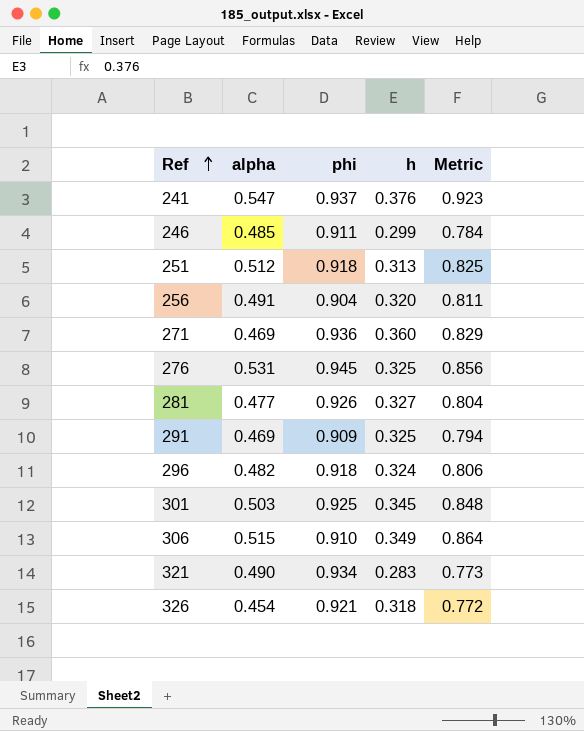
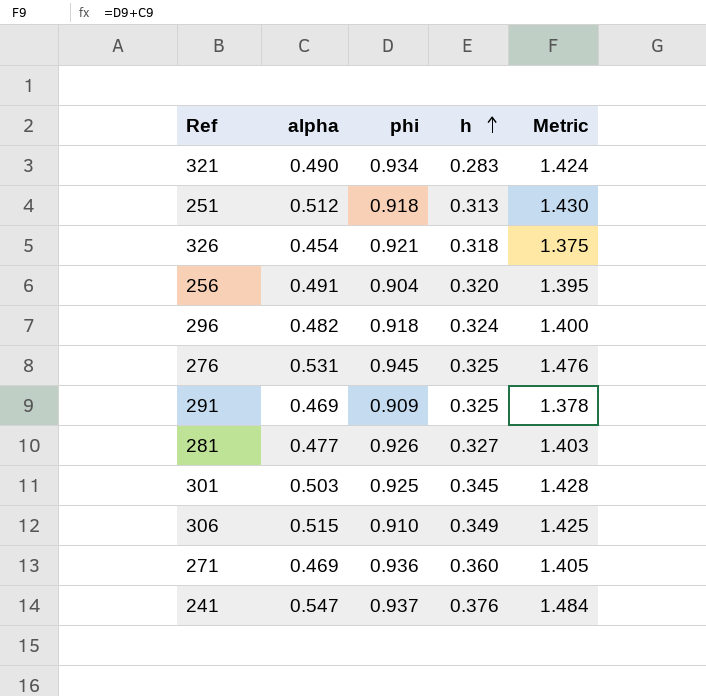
row order: Ref ascending -> h ascending
column Metric | formula: [alpha] + [h] -> [alpha] + [phi]
row 246: 0.485 | 0.911 | 0.299 | 0.784 -> none

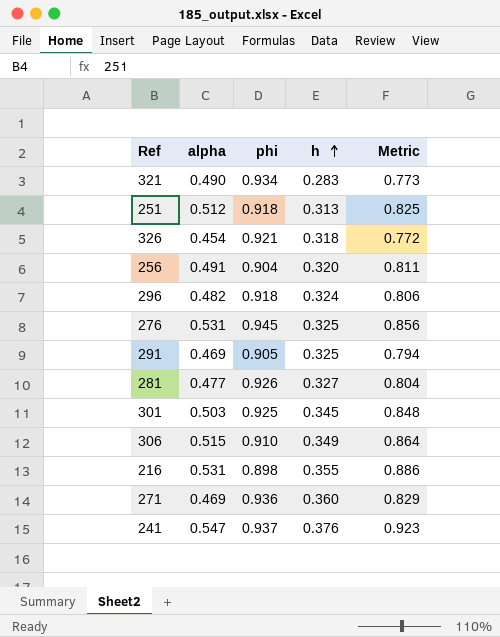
column Metric | formula: [alpha] + [phi] -> [alpha] + [h]
291 | phi: 0.909 -> 0.905
row 216: none -> 0.531 | 0.898 | 0.355 | 0.886

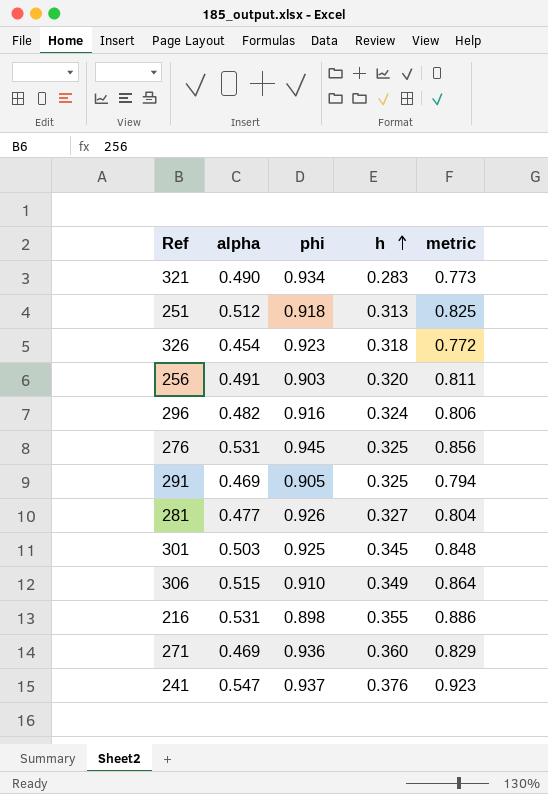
column name: Metric -> metric
326 | phi: 0.921 -> 0.923
256 | phi: 0.904 -> 0.903
296 | phi: 0.918 -> 0.916

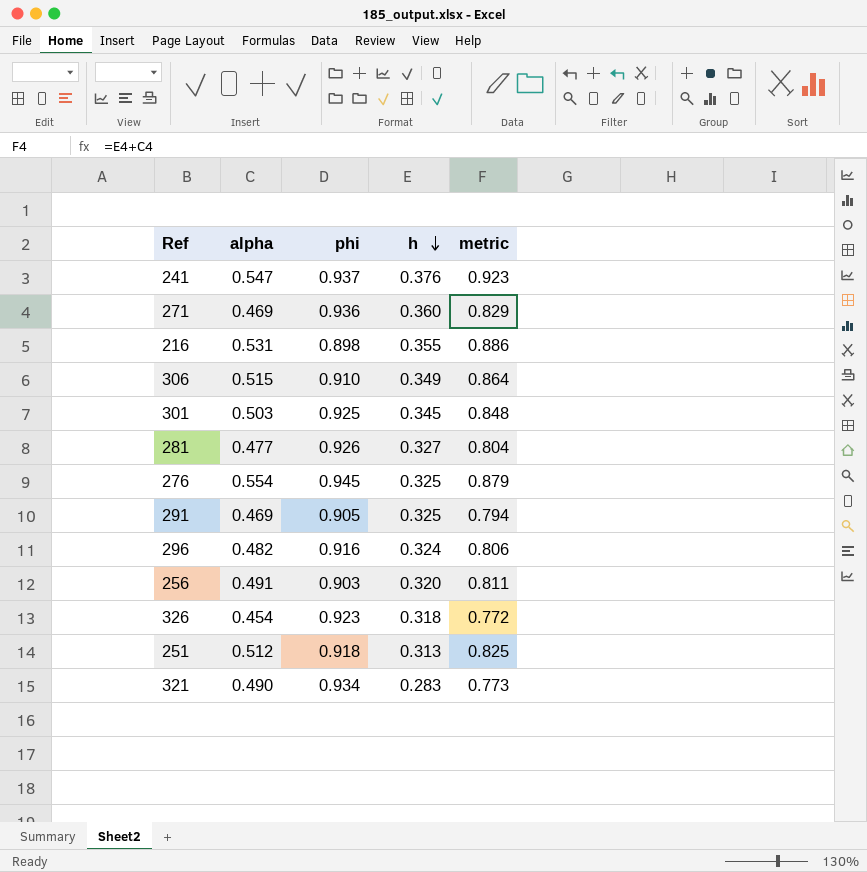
row order: h ascending -> h descending
276 | alpha: 0.531 -> 0.554
276 | metric: 0.856 -> 0.879

